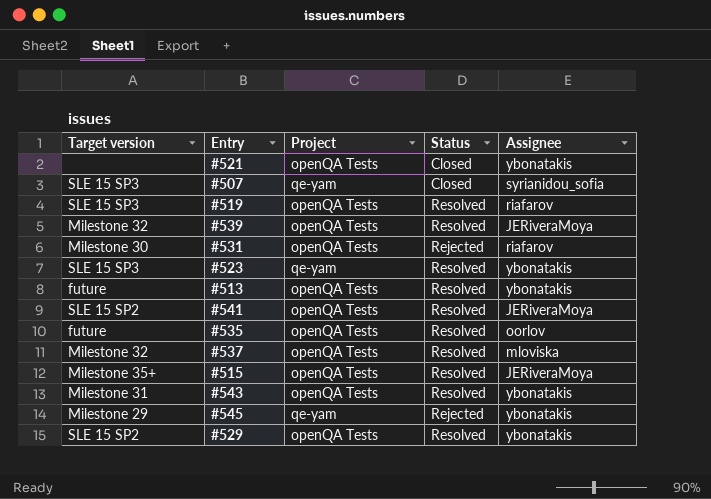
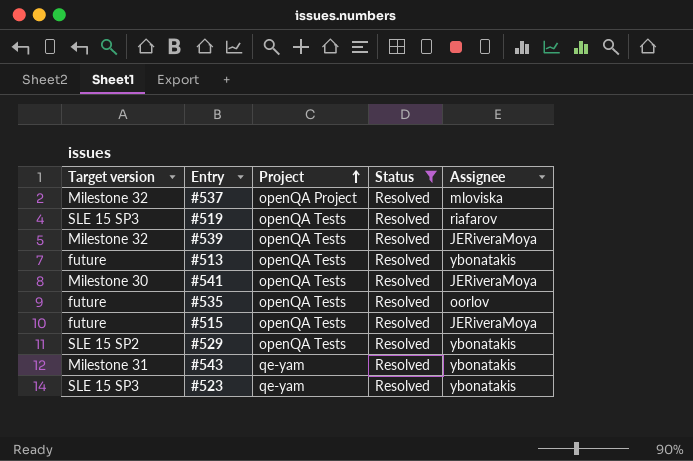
filter: none -> Status = Resolved
row order: none -> Project ascending
#537 | Project: openQA Tests -> openQA Project
#541 | Target version: SLE 15 SP2 -> Milestone 30
#515 | Target version: Milestone 35+ -> future
#543 | Project: openQA Tests -> qe-yam

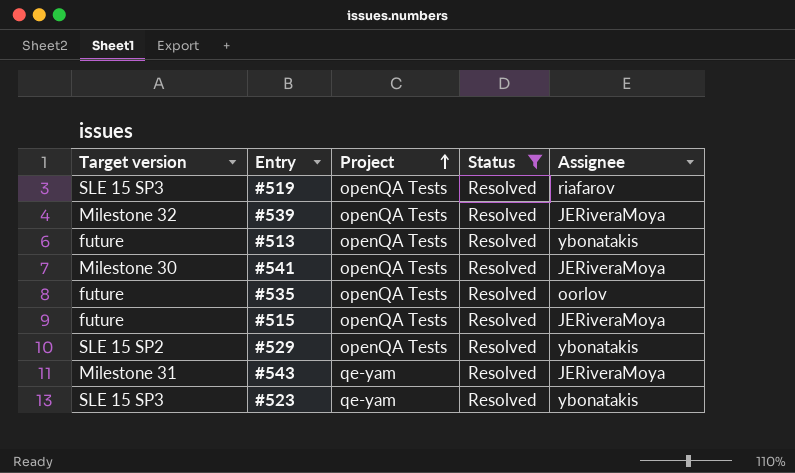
row #537: Milestone 32 | openQA Project | Resolved | mloviska -> none
#543 | Assignee: ybonatakis -> JERiveraMoya

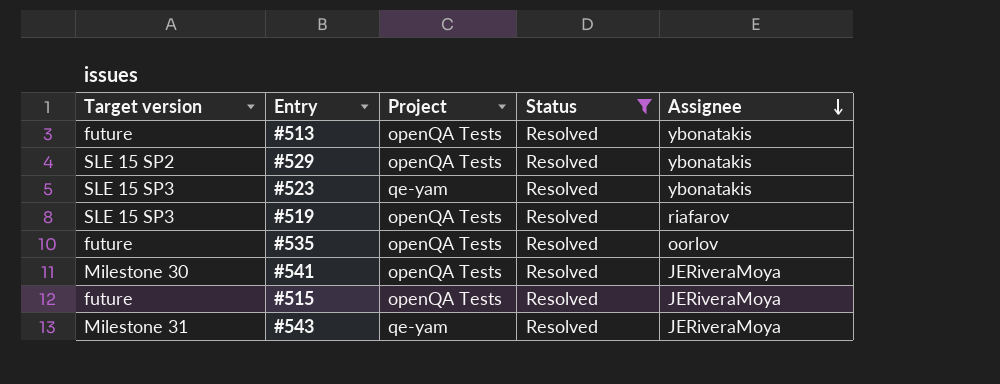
row order: Project ascending -> Assignee descending
row #539: Milestone 32 | openQA Tests | Resolved | JERiveraMoya -> none

